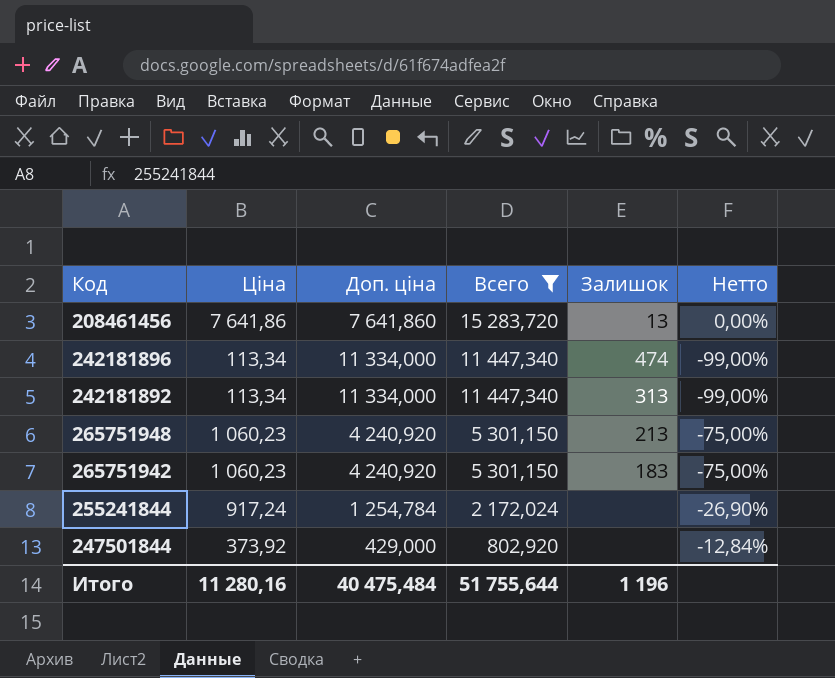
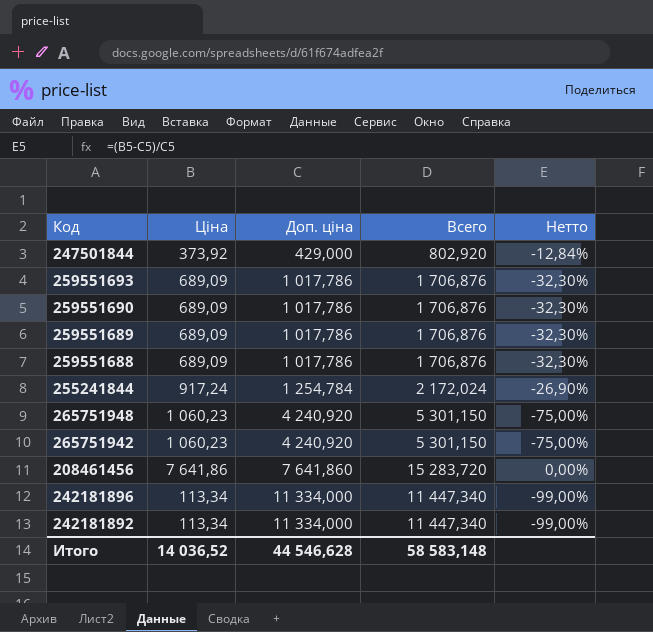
filter: Всего != 1 706,876 -> none
row order: Всего descending -> Доп. ціна ascending
column Залишок | position: 5 -> none
Итого | Ціна: 11 280,16 -> 14 036,52
Итого | Доп. ціна: 40 475,484 -> 44 546,628
Итого | Всего: 51 755,644 -> 58 583,148

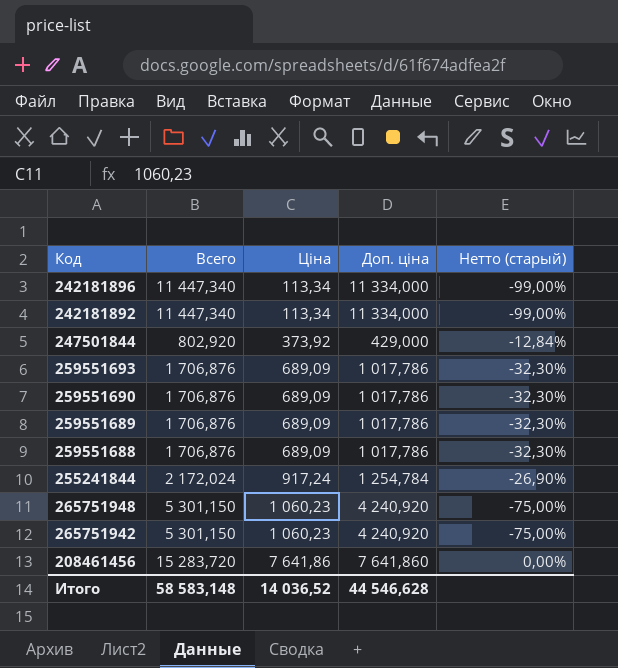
row order: Доп. ціна ascending -> Ціна ascending
column Всего | position: 4 -> 2
column name: Нетто -> Нетто (старый)

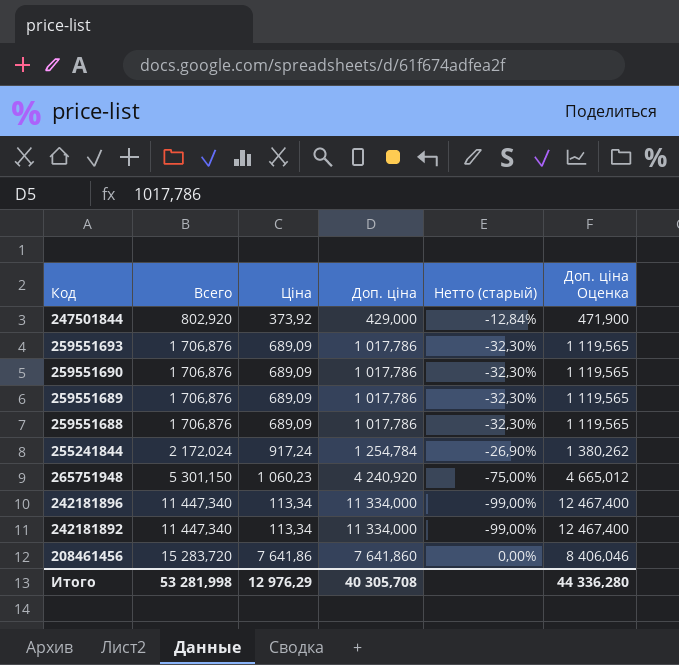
row order: Ціна ascending -> Всего ascending
column Доп. ціна Оценка | formula: none -> [Доп. ціна] * 1,1
row 265751942: 5 301,150 | 1 060,23 | 4 240,920 | -75,00% -> none
Итого | Всего: 58 583,148 -> 53 281,998
Итого | Ціна: 14 036,52 -> 12 976,29
Итого | Доп. ціна: 44 546,628 -> 40 305,708

